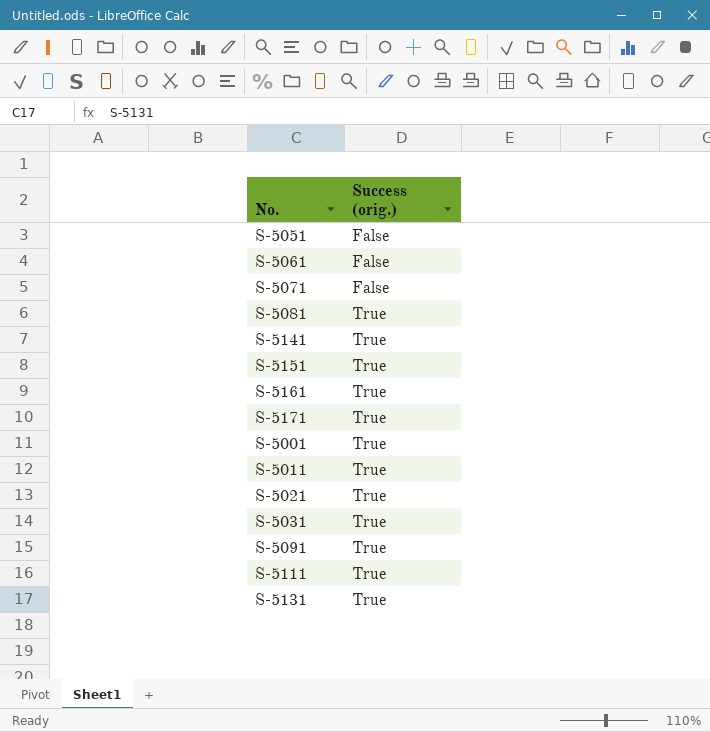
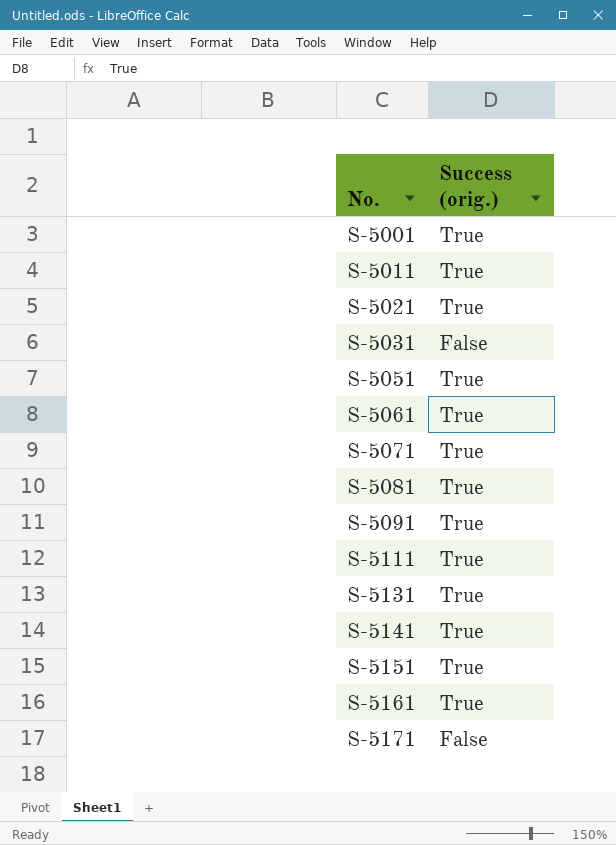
row order: Success (orig.) ascending -> No. ascending
S-5031 | Success (orig.): True -> False
S-5051 | Success (orig.): False -> True
S-5061 | Success (orig.): False -> True
S-5071 | Success (orig.): False -> True
S-5171 | Success (orig.): True -> False

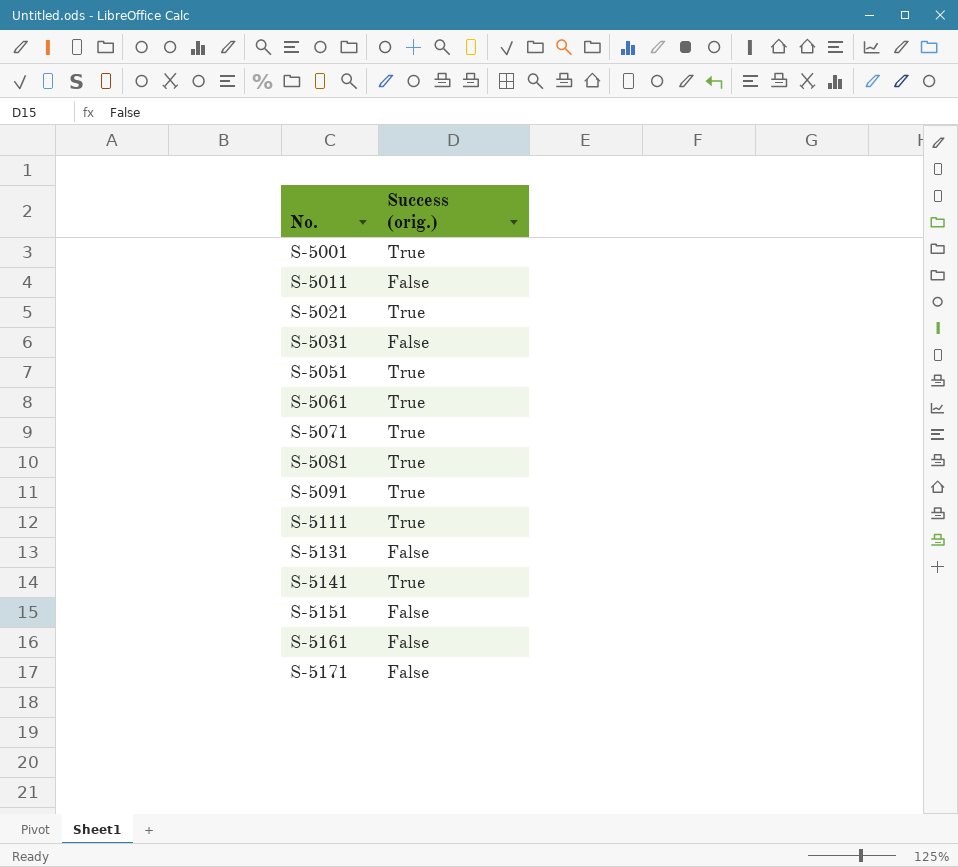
S-5011 | Success (orig.): True -> False
S-5131 | Success (orig.): True -> False
S-5151 | Success (orig.): True -> False
S-5161 | Success (orig.): True -> False

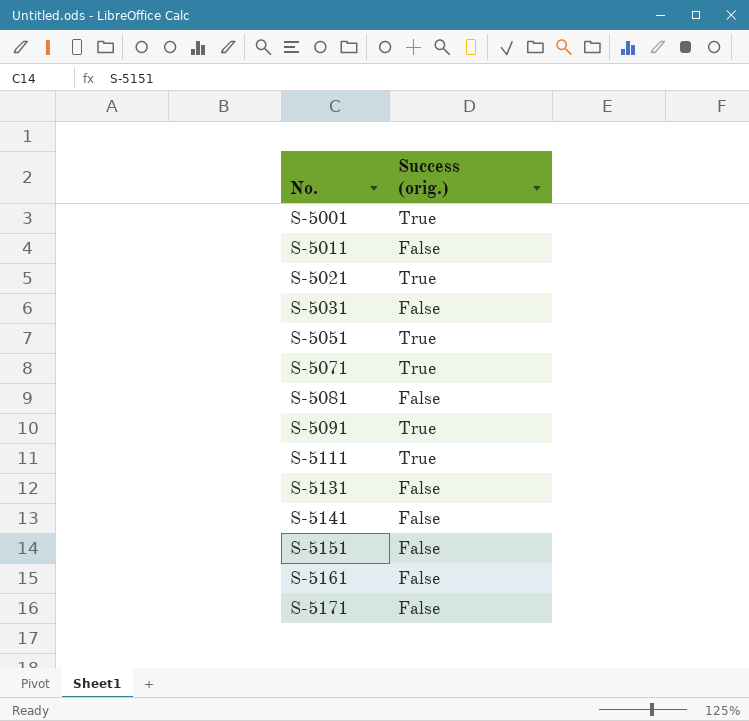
row S-5061: True -> none
S-5081 | Success (orig.): True -> False
S-5141 | Success (orig.): True -> False

